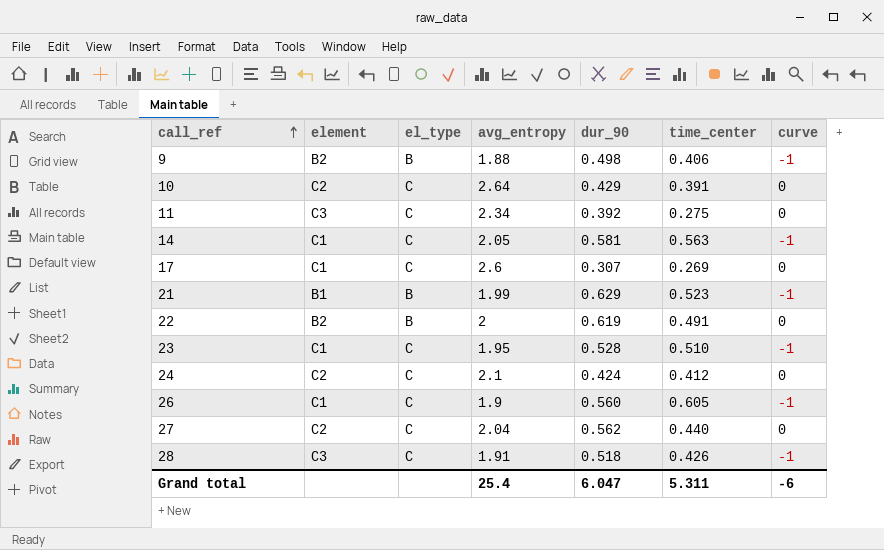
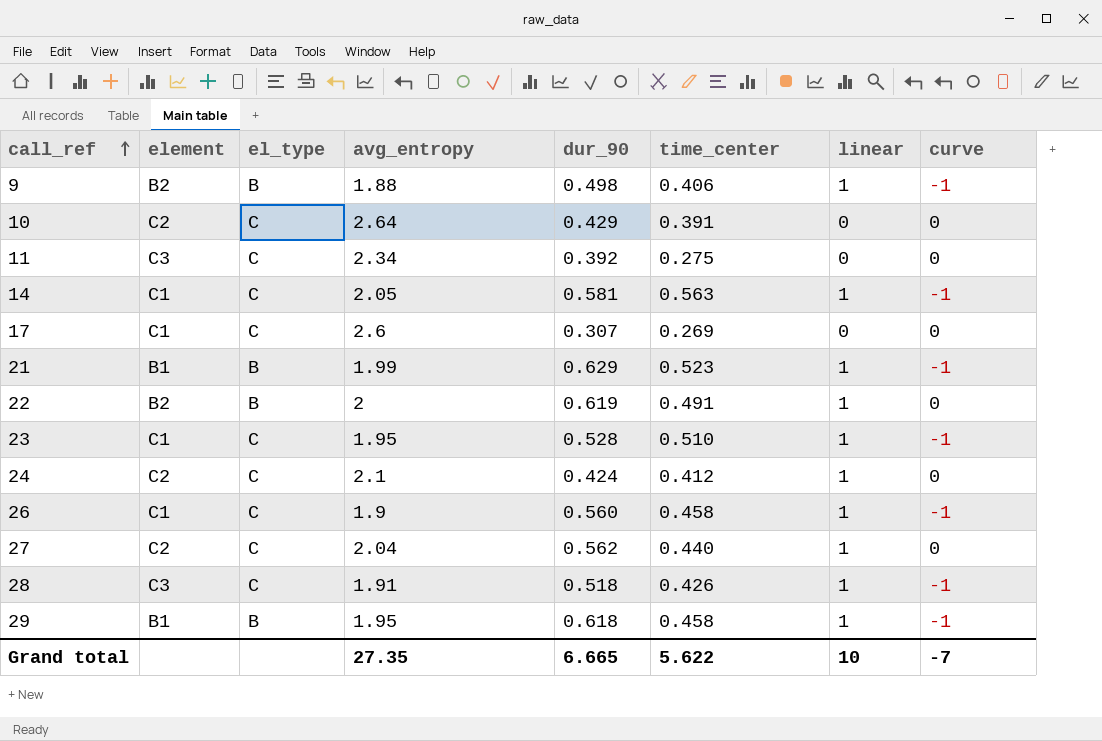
column linear | position: none -> 7
26 | time_center: 0.605 -> 0.458
row 29: none -> B1 | B | 1.95 | 0.618 | 0.458 | 1 | -1
Grand total | avg_entropy: 25.4 -> 27.35
Grand total | dur_90: 6.047 -> 6.665
Grand total | time_center: 5.311 -> 5.622
Grand total | curve: -6 -> -7

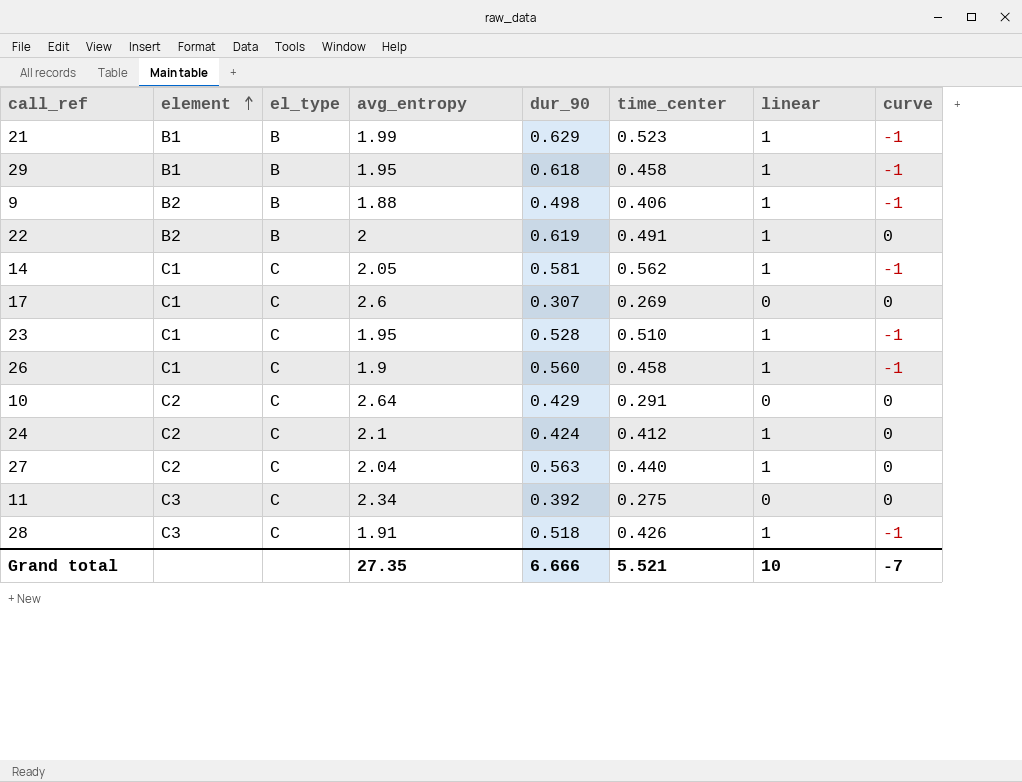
row order: call_ref ascending -> element ascending
14 | time_center: 0.563 -> 0.562
10 | time_center: 0.391 -> 0.291
27 | dur_90: 0.562 -> 0.563
Grand total | dur_90: 6.665 -> 6.666
Grand total | time_center: 5.622 -> 5.521

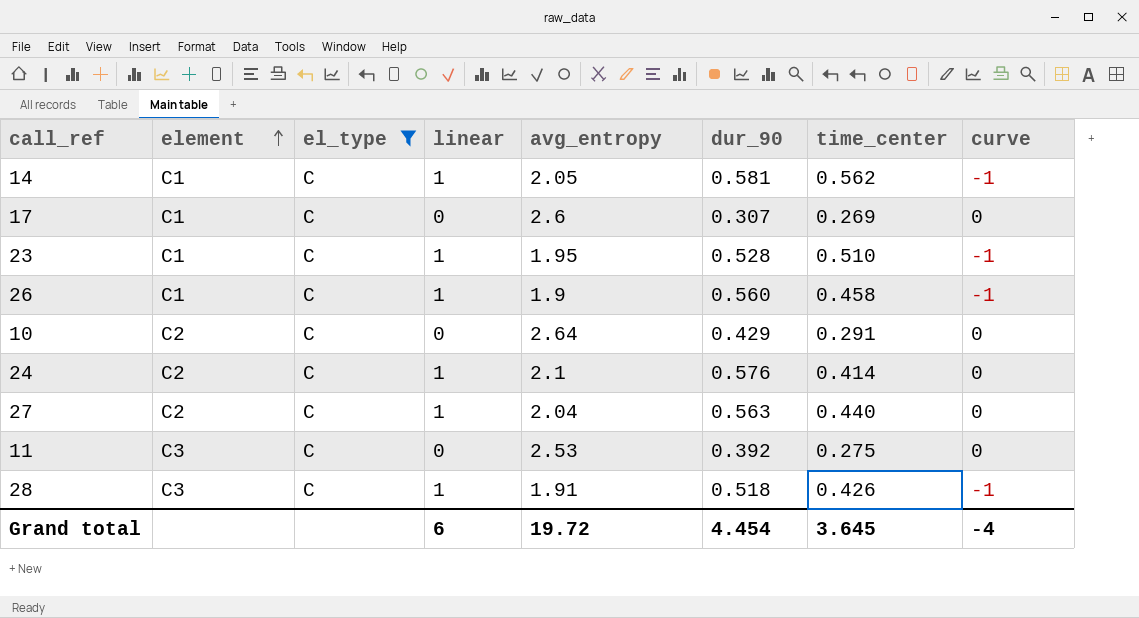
filter: none -> el_type = C
column linear | position: 7 -> 4
24 | dur_90: 0.424 -> 0.576
24 | time_center: 0.412 -> 0.414
11 | avg_entropy: 2.34 -> 2.53
Grand total | linear: 10 -> 6
Grand total | avg_entropy: 27.35 -> 19.72
Grand total | dur_90: 6.666 -> 4.454
Grand total | time_center: 5.521 -> 3.645
Grand total | curve: -7 -> -4

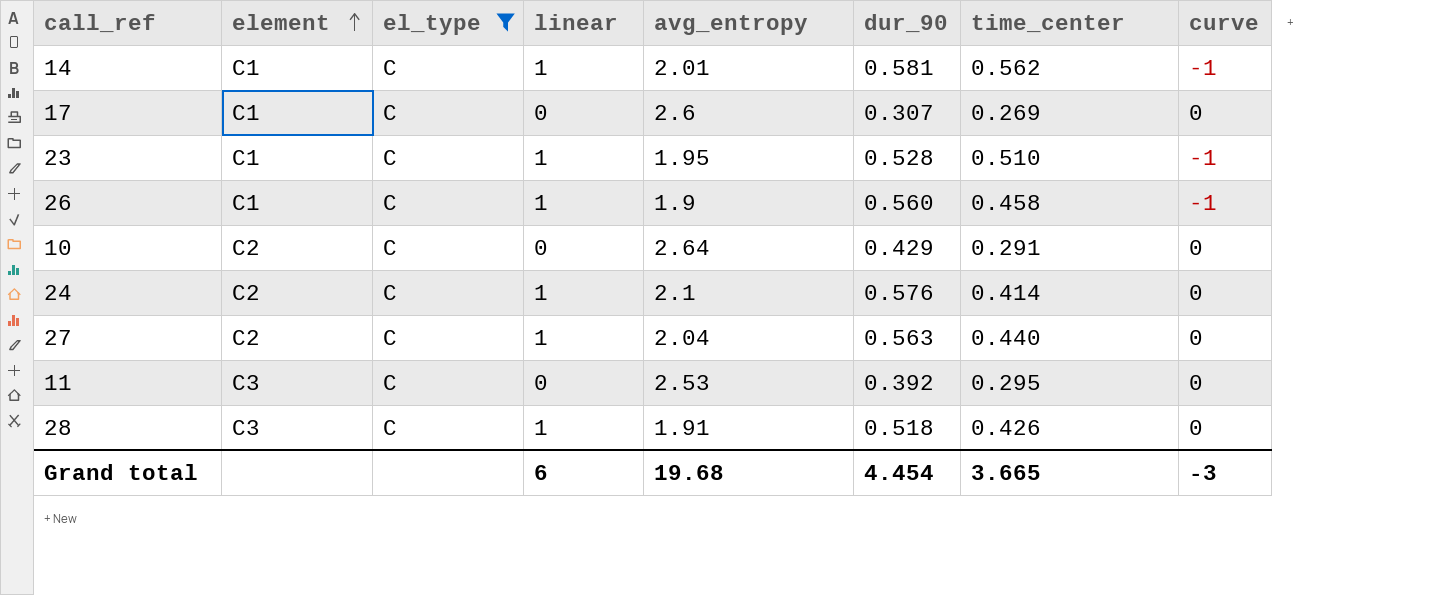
14 | avg_entropy: 2.05 -> 2.01
11 | time_center: 0.275 -> 0.295
28 | curve: -1 -> 0
Grand total | avg_entropy: 19.72 -> 19.68
Grand total | time_center: 3.645 -> 3.665
Grand total | curve: -4 -> -3

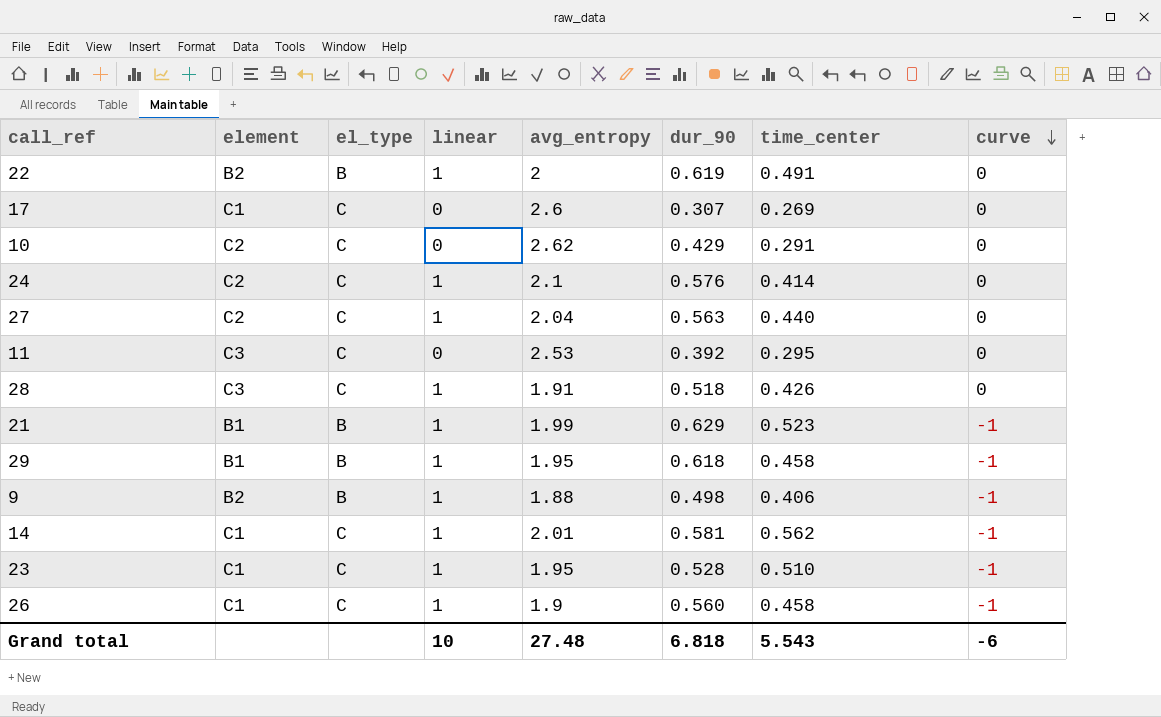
filter: el_type = C -> none
row order: element ascending -> curve descending
10 | avg_entropy: 2.64 -> 2.62
Grand total | linear: 6 -> 10
Grand total | avg_entropy: 19.68 -> 27.48
Grand total | dur_90: 4.454 -> 6.818
Grand total | time_center: 3.665 -> 5.543
Grand total | curve: -3 -> -6

